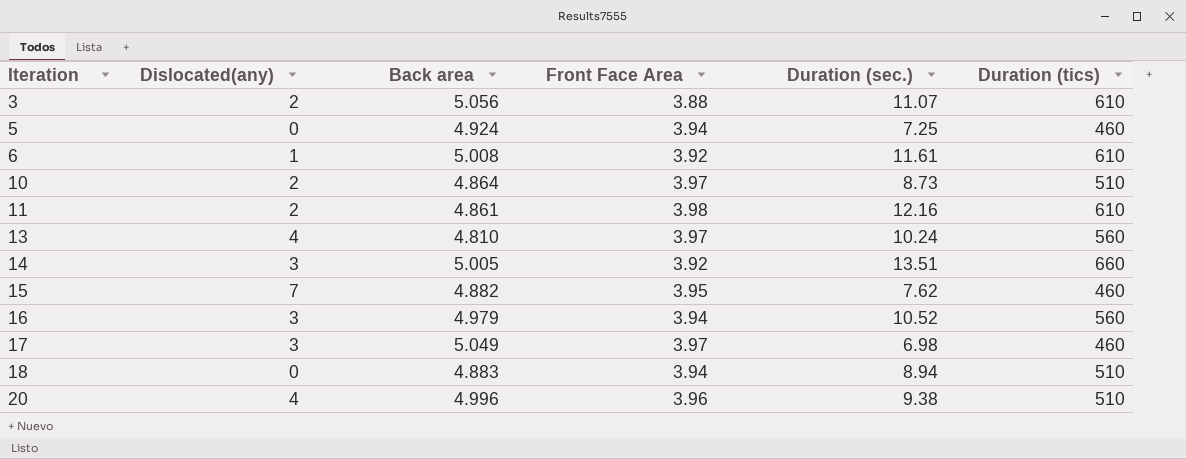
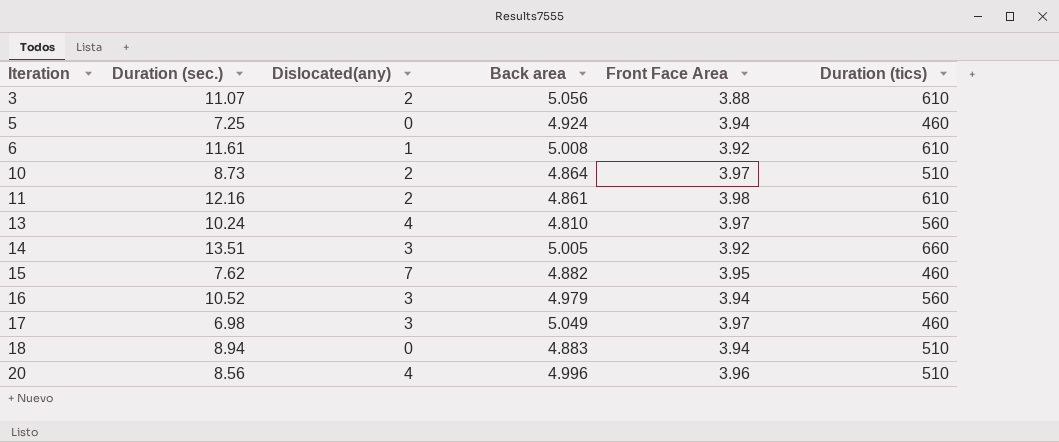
column Duration (sec.) | position: 5 -> 2
20 | Duration (sec.): 9.38 -> 8.56

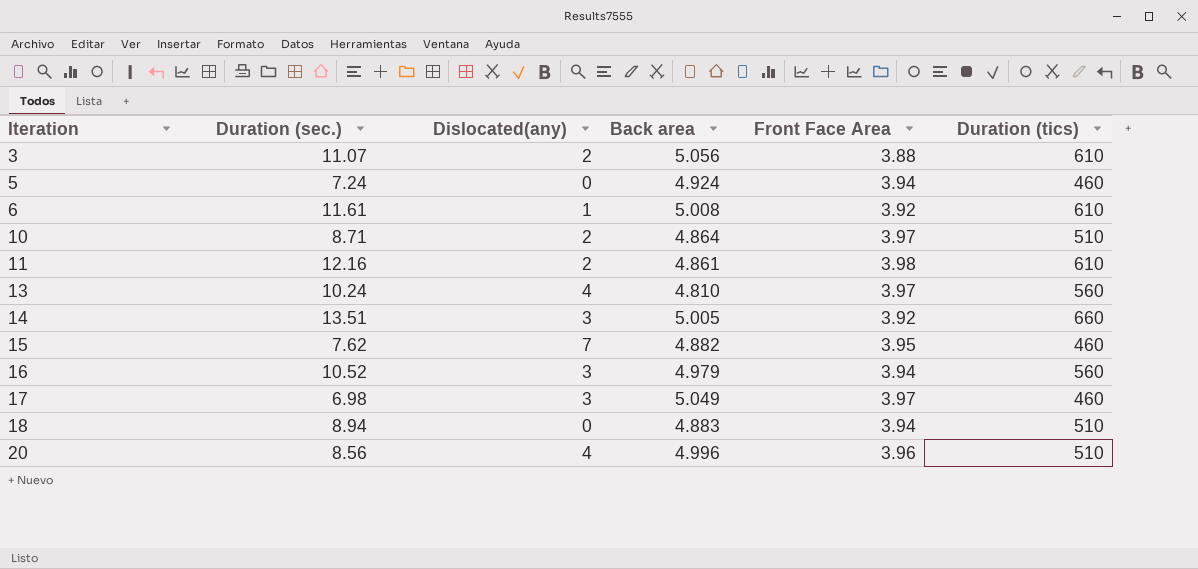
5 | Duration (sec.): 7.25 -> 7.24
10 | Duration (sec.): 8.73 -> 8.71

